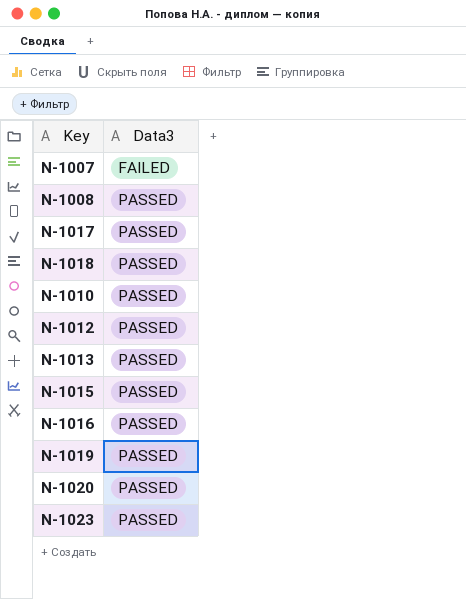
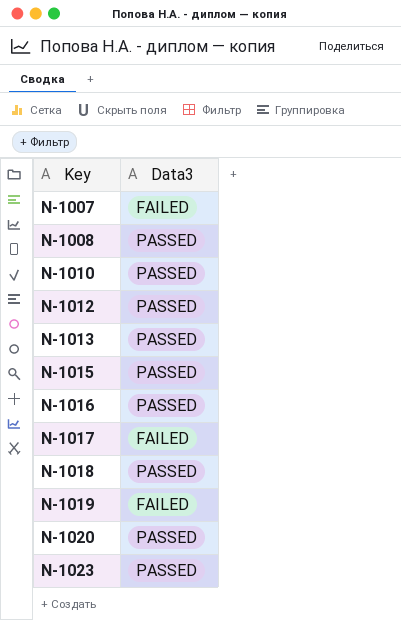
row order: Data3 ascending -> Key ascending
N-1017 | Data3: PASSED -> FAILED
N-1019 | Data3: PASSED -> FAILED

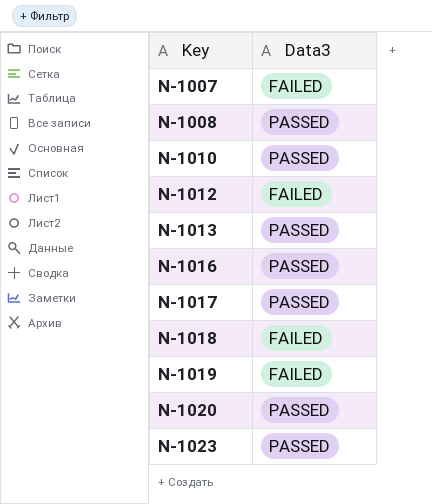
row N-1015: PASSED -> none
N-1012 | Data3: PASSED -> FAILED
N-1017 | Data3: FAILED -> PASSED
N-1018 | Data3: PASSED -> FAILED

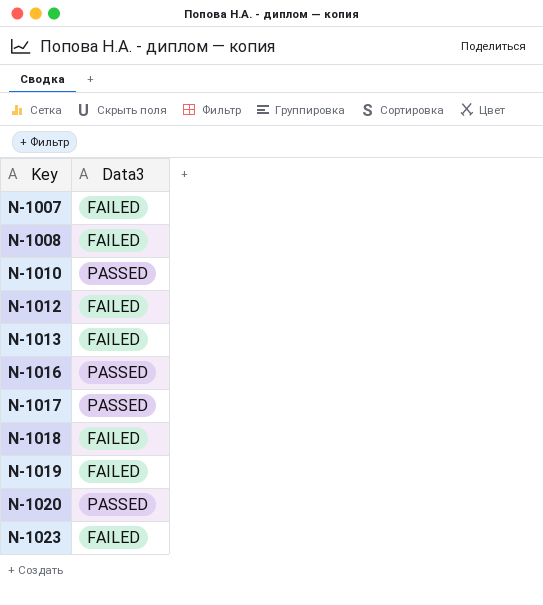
N-1008 | Data3: PASSED -> FAILED
N-1013 | Data3: PASSED -> FAILED
N-1023 | Data3: PASSED -> FAILED

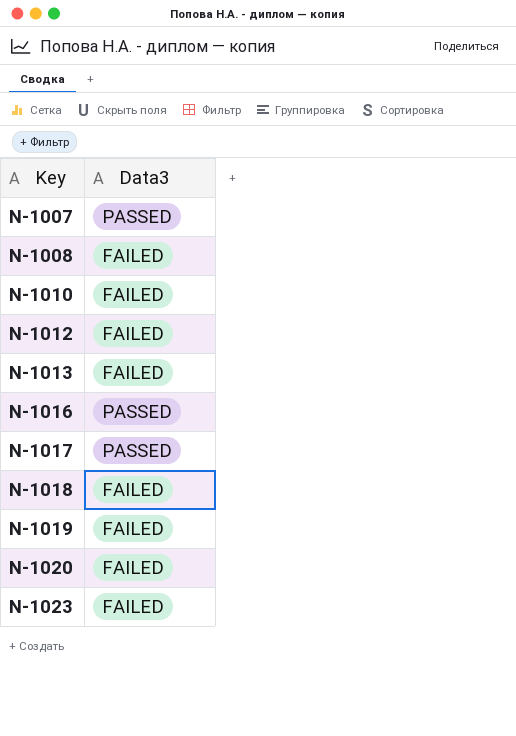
N-1007 | Data3: FAILED -> PASSED
N-1010 | Data3: PASSED -> FAILED
N-1020 | Data3: PASSED -> FAILED

